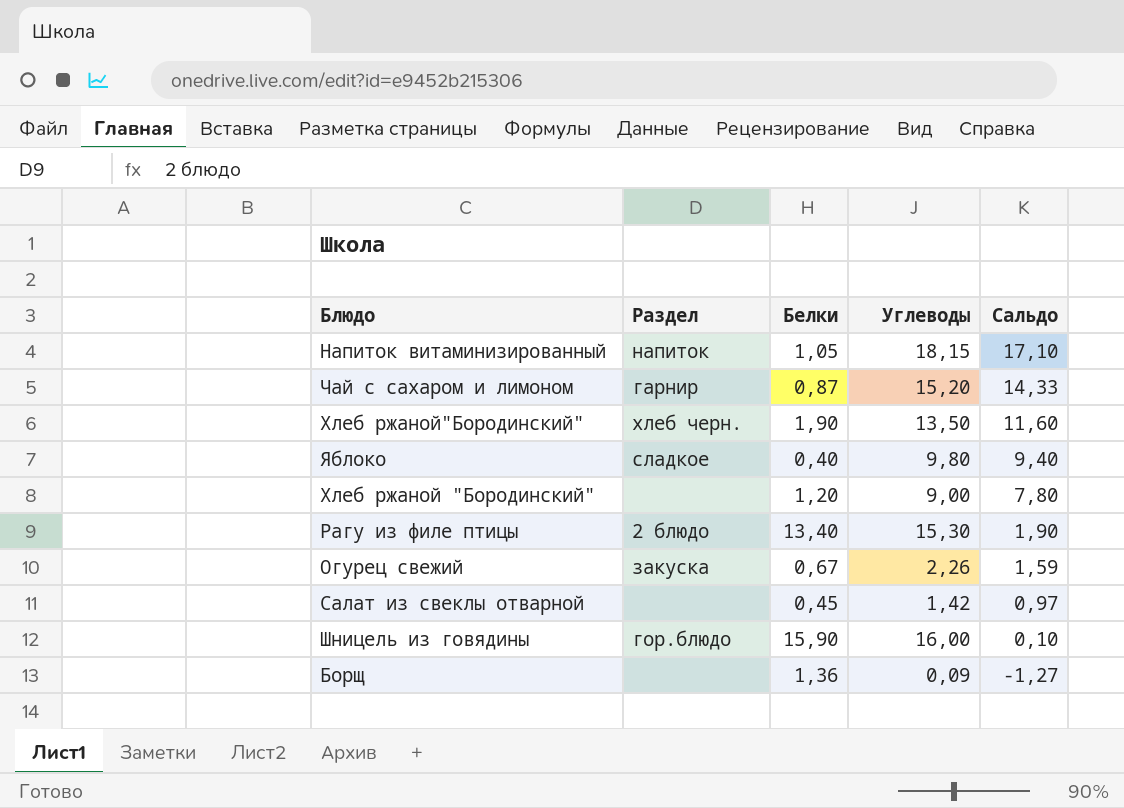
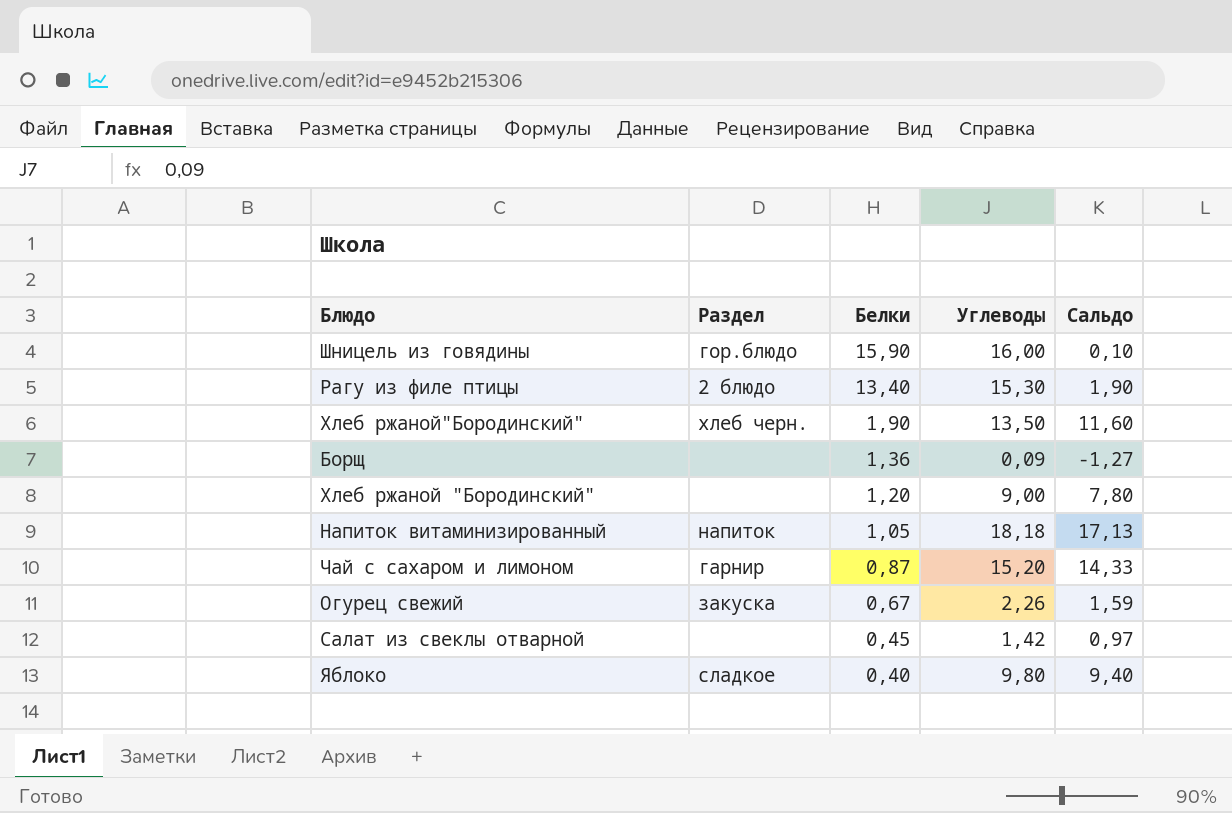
row order: Сальдо descending -> Белки descending
Напиток витаминизированный | Углеводы: 18,15 -> 18,18
Напиток витаминизированный | Сальдо: 17,10 -> 17,13

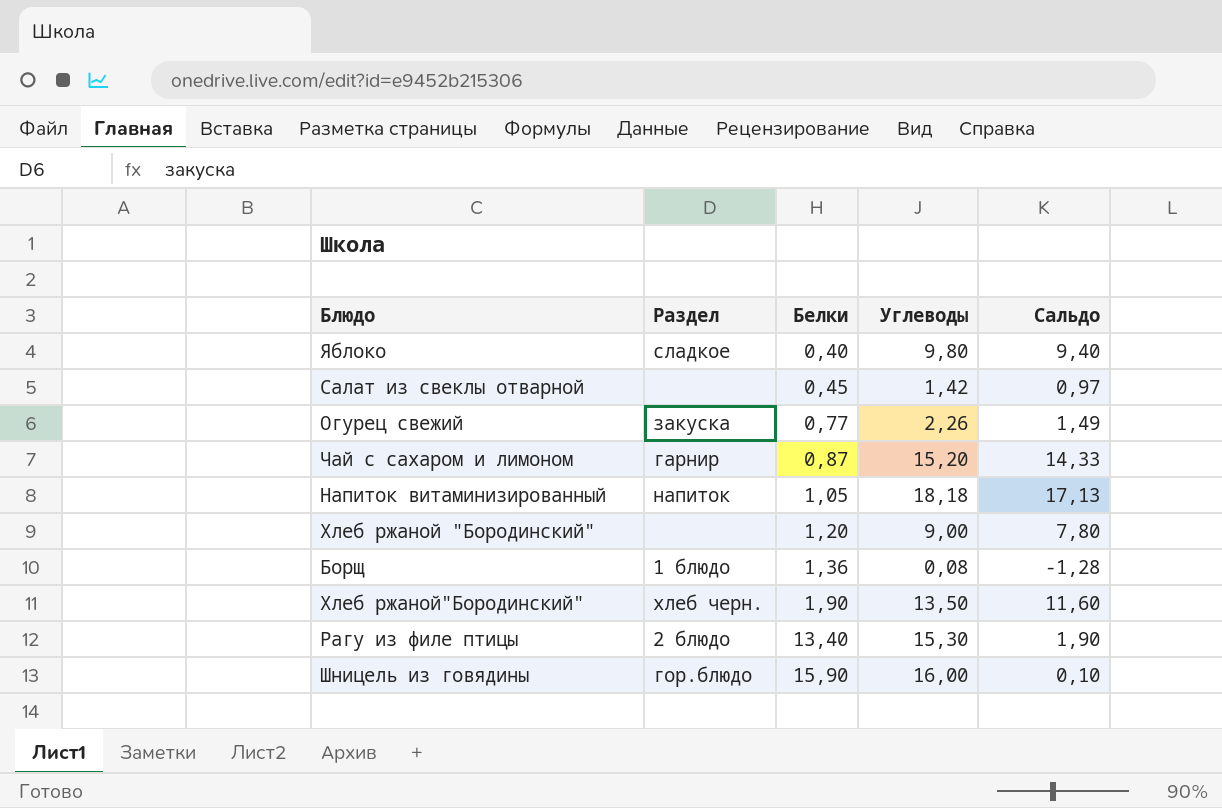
row order: Белки descending -> Белки ascending
Огурец свежий | Белки: 0,67 -> 0,77
Огурец свежий | Сальдо: 1,59 -> 1,49
Борщ | Раздел: none -> 1 блюдо
Борщ | Углеводы: 0,09 -> 0,08
Борщ | Сальдо: -1,27 -> -1,28

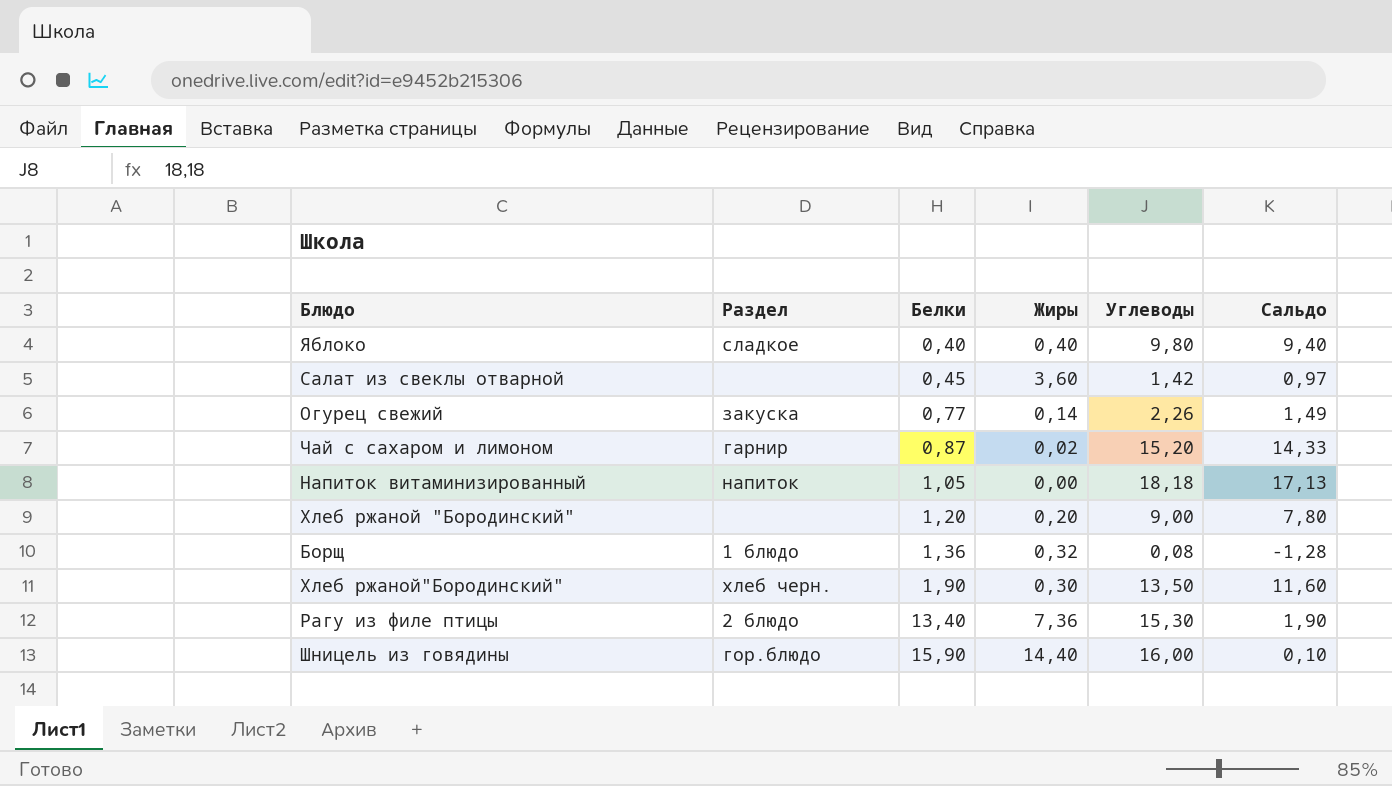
column Жиры | position: none -> 4

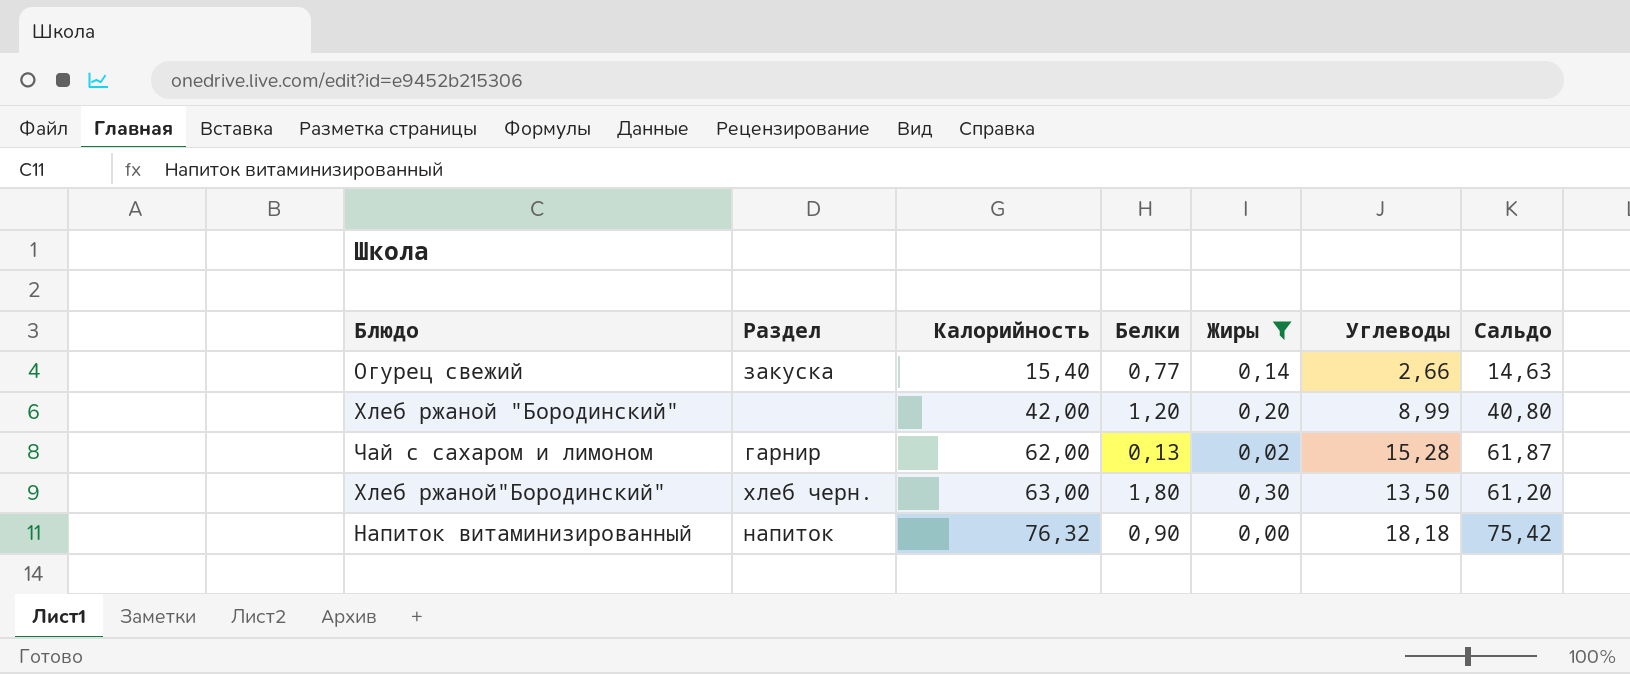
filter: none -> Жиры <= 0,30
row order: Белки ascending -> Калорийность ascending
column Калорийность | position: none -> 3
column Сальдо | formula: [Углеводы] - [Белки] -> [Калорийность] - [Белки]
Огурец свежий | Углеводы: 2,26 -> 2,66
Хлеб ржаной "Бородинский" | Углеводы: 9,00 -> 8,99
Чай с сахаром и лимоном | Белки: 0,87 -> 0,13
Чай с сахаром и лимоном | Углеводы: 15,20 -> 15,28
Хлеб ржаной"Бородинский" | Белки: 1,90 -> 1,80
Напиток витаминизированный | Белки: 1,05 -> 0,90

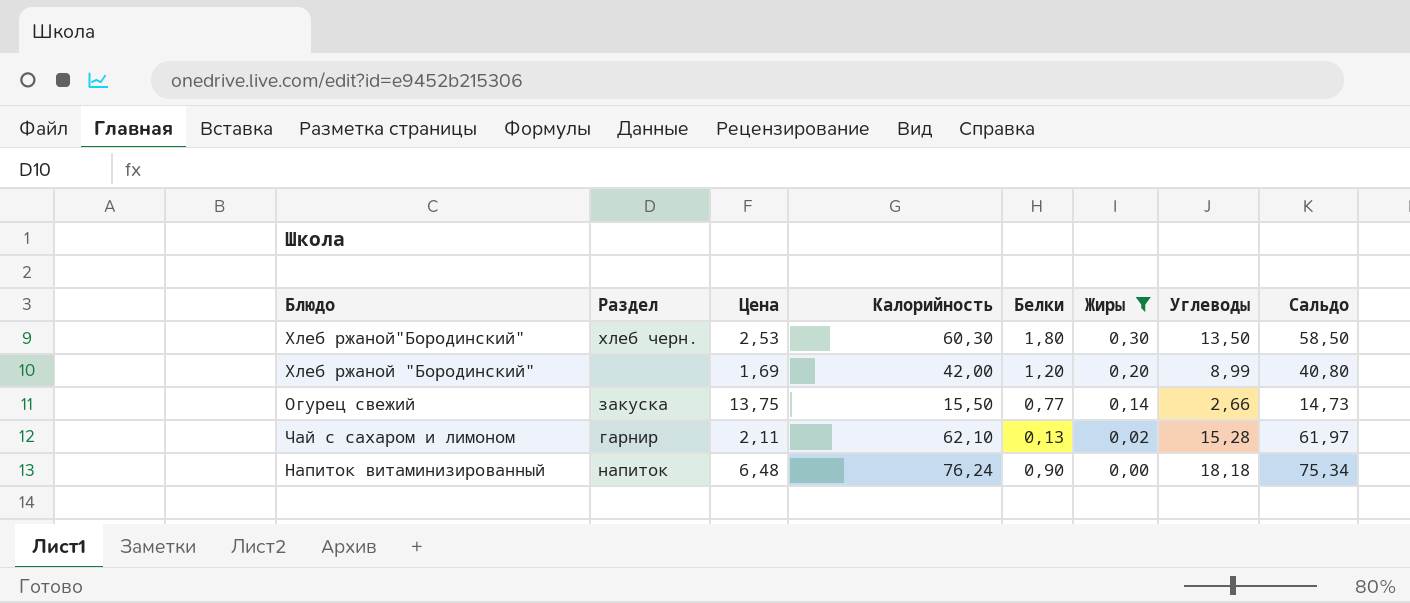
row order: Калорийность ascending -> Жиры descending
column Цена | position: none -> 3
Хлеб ржаной"Бородинский" | Калорийность: 63,00 -> 60,30
Хлеб ржаной"Бородинский" | Сальдо: 61,20 -> 58,50
Огурец свежий | Калорийность: 15,40 -> 15,50
Огурец свежий | Сальдо: 14,63 -> 14,73
Чай с сахаром и лимоном | Калорийность: 62,00 -> 62,10
Чай с сахаром и лимоном | Сальдо: 61,87 -> 61,97
Напиток витаминизированный | Калорийность: 76,32 -> 76,24
Напиток витаминизированный | Сальдо: 75,42 -> 75,34

